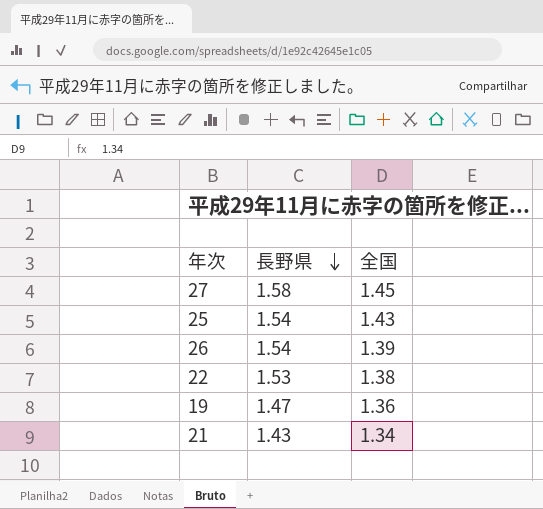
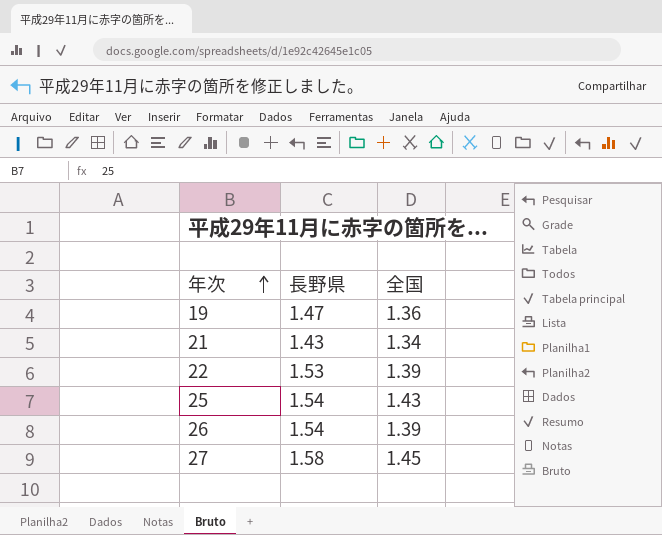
row order: 長野県 descending -> 年次 ascending
22 | 全国: 1.38 -> 1.39

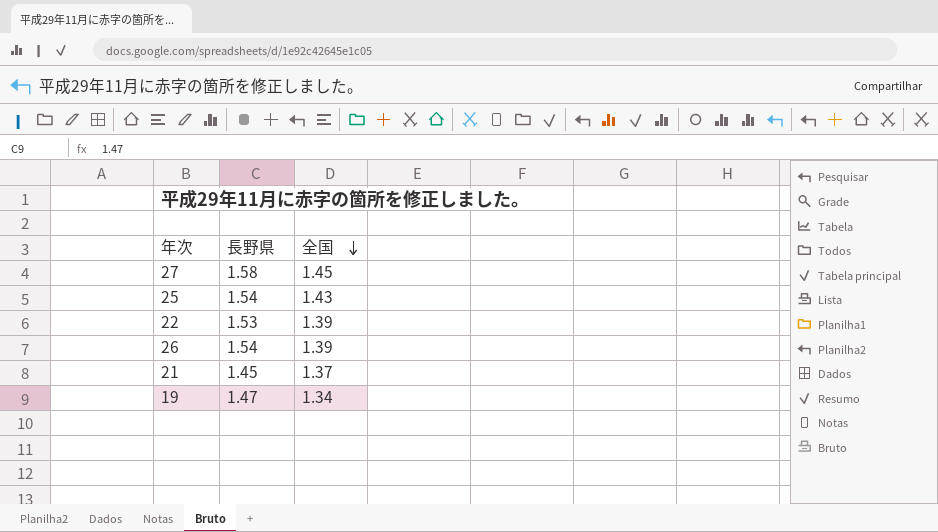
row order: 年次 ascending -> 全国 descending
21 | 長野県: 1.43 -> 1.45
21 | 全国: 1.34 -> 1.37
19 | 全国: 1.36 -> 1.34

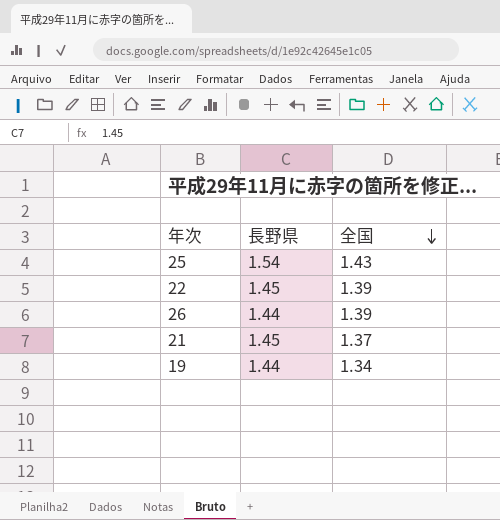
row 27: 1.58 | 1.45 -> none
22 | 長野県: 1.53 -> 1.45
26 | 長野県: 1.54 -> 1.44
19 | 長野県: 1.47 -> 1.44

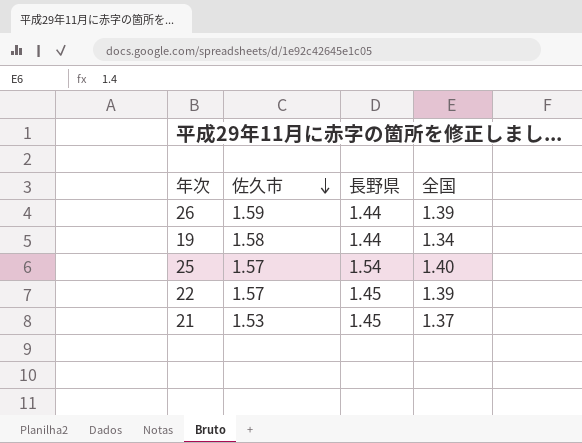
row order: 全国 descending -> 佐久市 descending
column 佐久市 | position: none -> 2
25 | 全国: 1.43 -> 1.40

